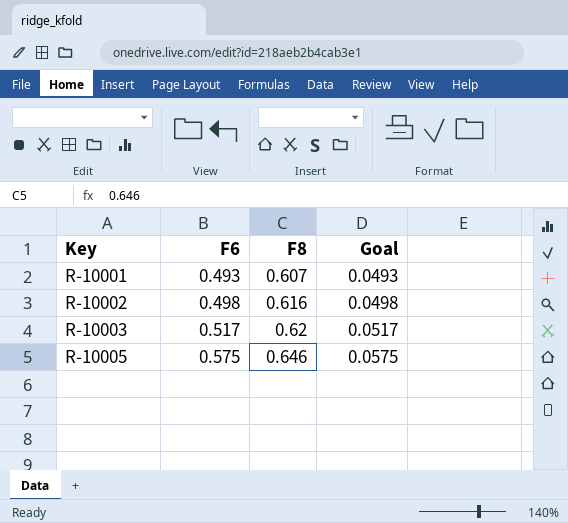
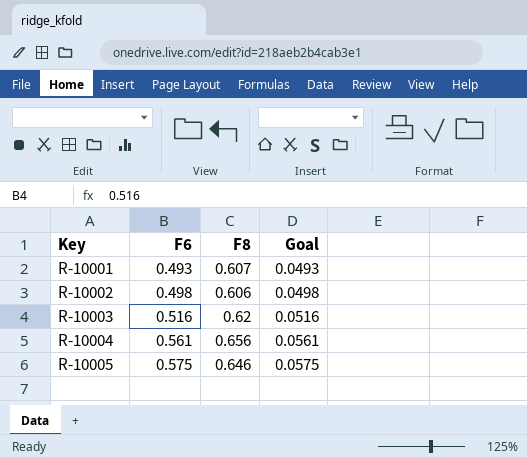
R-10002 | F8: 0.616 -> 0.606
R-10003 | F6: 0.517 -> 0.516
R-10003 | Goal: 0.0517 -> 0.0516
row R-10004: none -> 0.561 | 0.656 | 0.0561

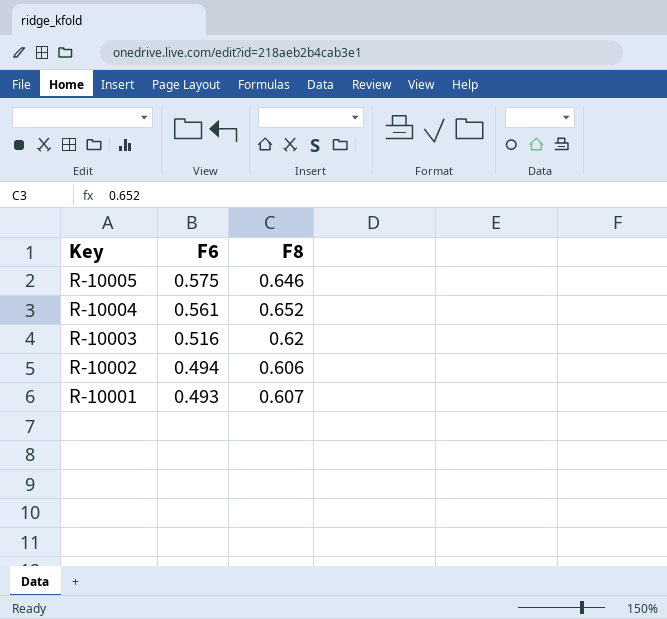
row order: Key ascending -> Key descending
column Goal | formula: [F6] * 0.1 -> none
R-10004 | F8: 0.656 -> 0.652
R-10002 | F6: 0.498 -> 0.494

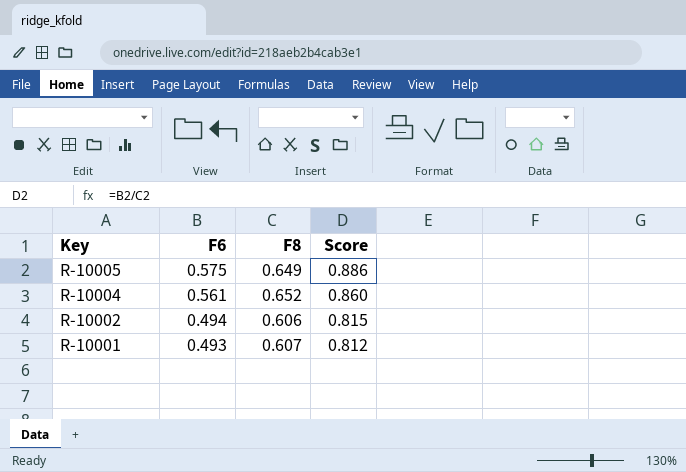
column Score | formula: none -> [F6] / [F8]
row R-10003: 0.516 | 0.62 -> none
R-10005 | F8: 0.646 -> 0.649

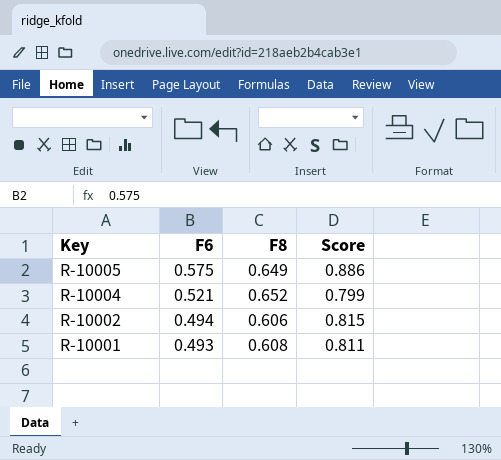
R-10004 | F6: 0.561 -> 0.521
R-10004 | Score: 0.860 -> 0.799
R-10001 | F8: 0.607 -> 0.608
R-10001 | Score: 0.812 -> 0.811

